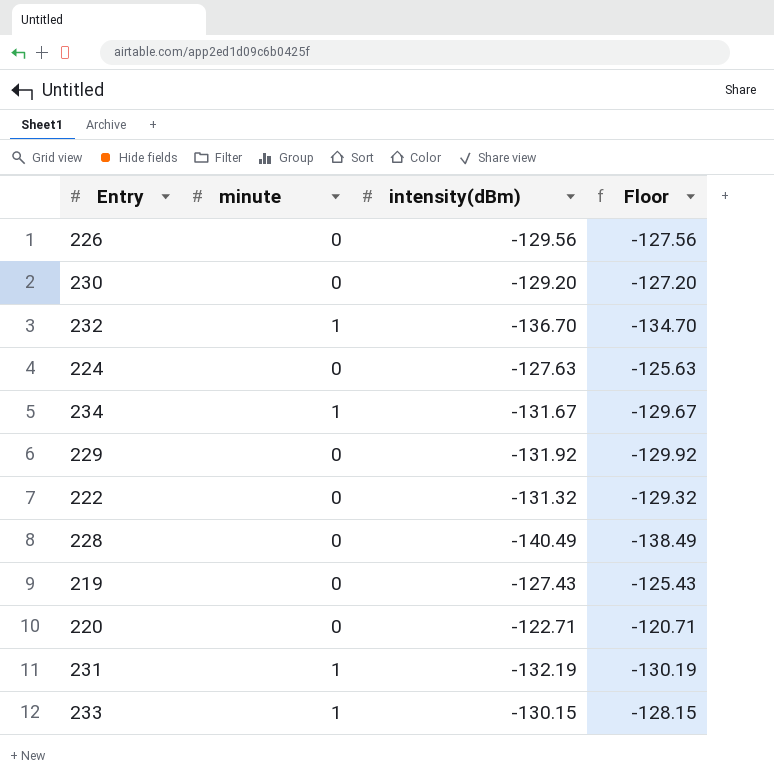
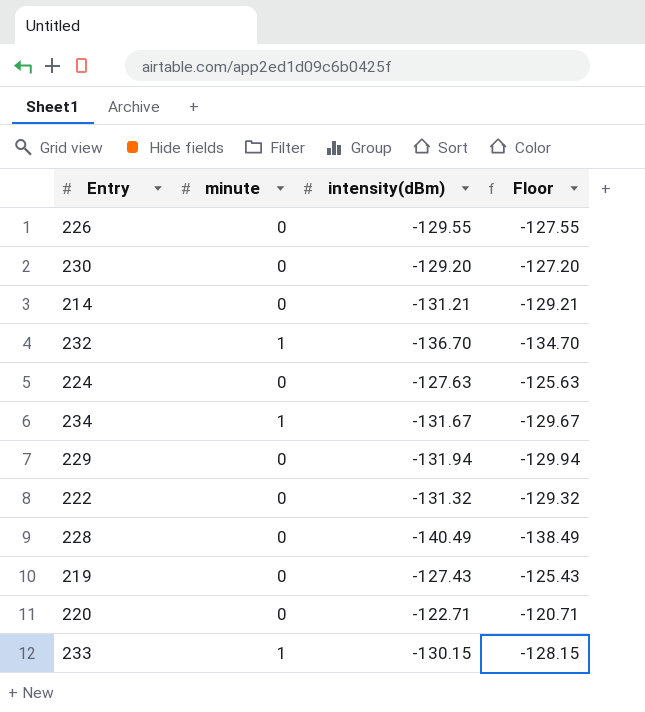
row 231: 1 | -132.19 | -130.19 -> none
226 | intensity(dBm): -129.56 -> -129.55
226 | Floor: -127.56 -> -127.55
row 214: none -> 0 | -131.21 | -129.21
229 | intensity(dBm): -131.92 -> -131.94
229 | Floor: -129.92 -> -129.94

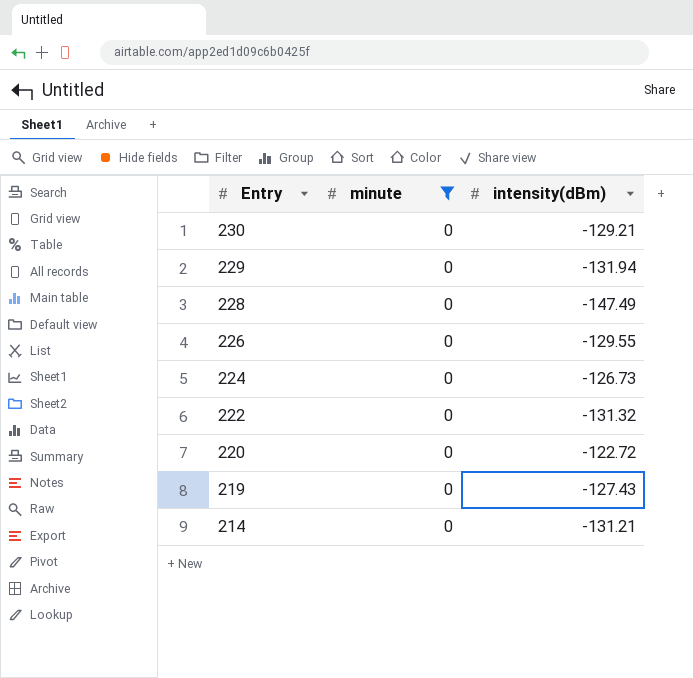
filter: none -> minute = 0
row order: none -> Entry descending
column Floor | formula: [intensity(dBm)] + 2 -> none
230 | intensity(dBm): -129.20 -> -129.21
228 | intensity(dBm): -140.49 -> -147.49
224 | intensity(dBm): -127.63 -> -126.73
220 | intensity(dBm): -122.71 -> -122.72

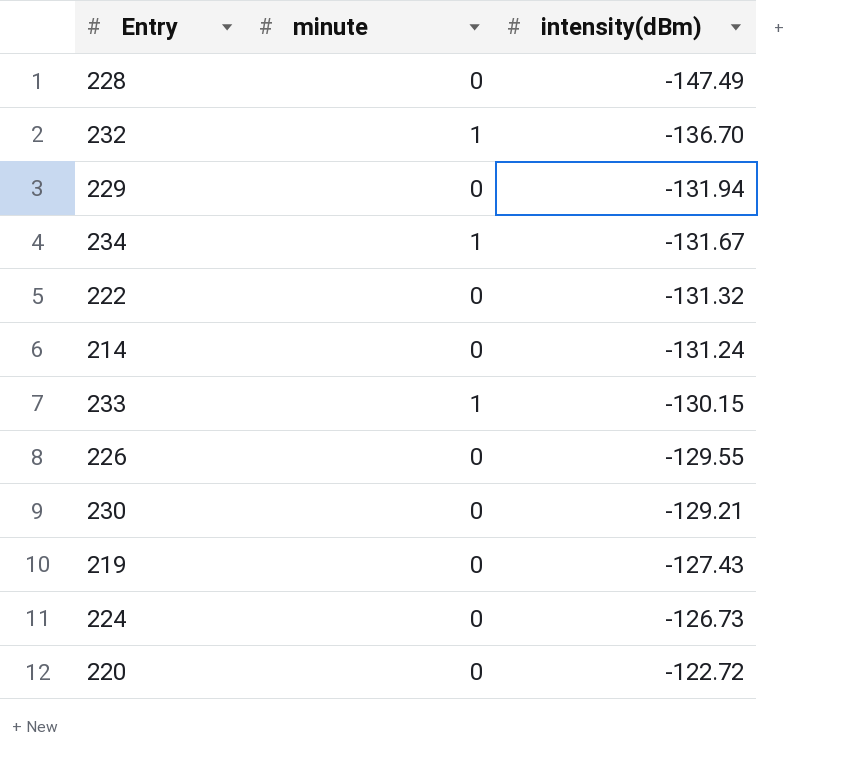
filter: minute = 0 -> none
row order: Entry descending -> intensity(dBm) ascending
214 | intensity(dBm): -131.21 -> -131.24

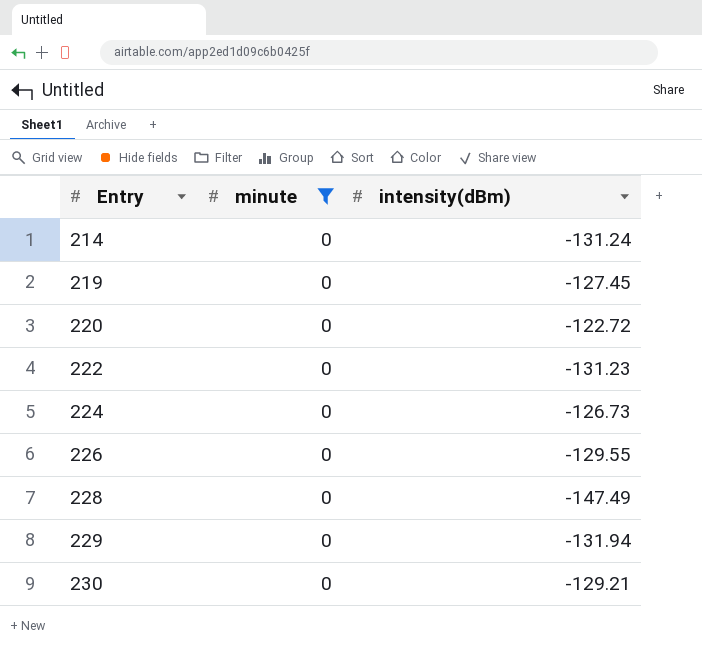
filter: none -> minute = 0
row order: intensity(dBm) ascending -> Entry ascending
219 | intensity(dBm): -127.43 -> -127.45
222 | intensity(dBm): -131.32 -> -131.23

